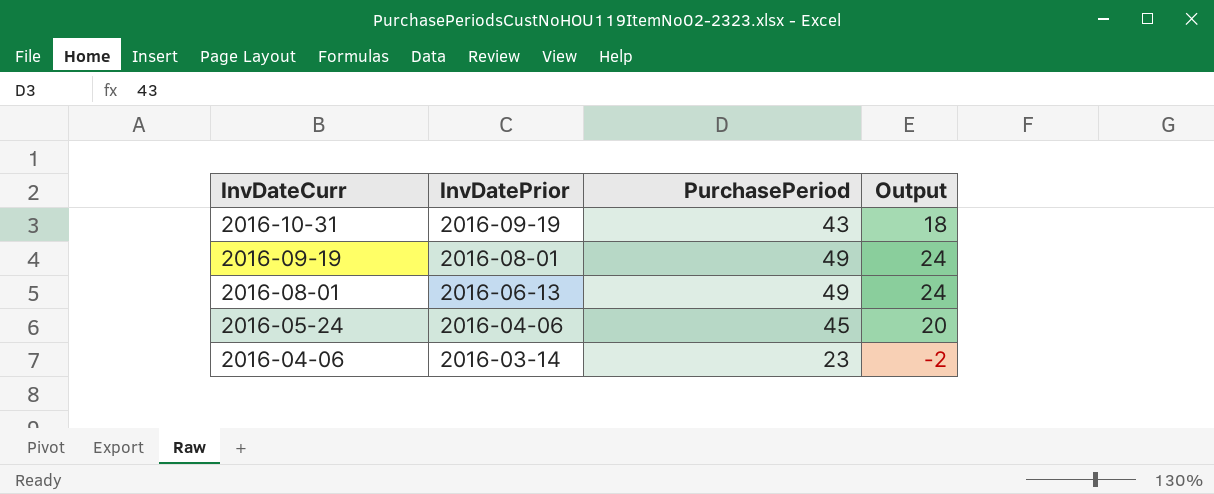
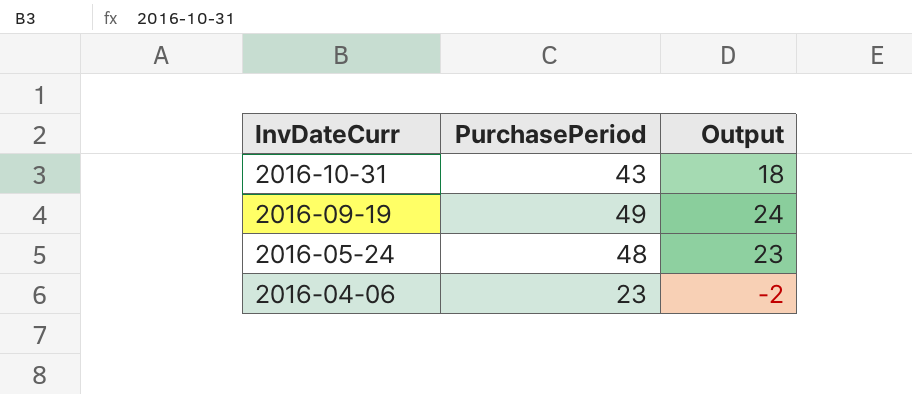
column InvDatePrior | position: 2 -> none
row 2016-08-01: 2016-06-13 | 49 | 24 -> none
2016-05-24 | PurchasePeriod: 45 -> 48
2016-05-24 | Output: 20 -> 23

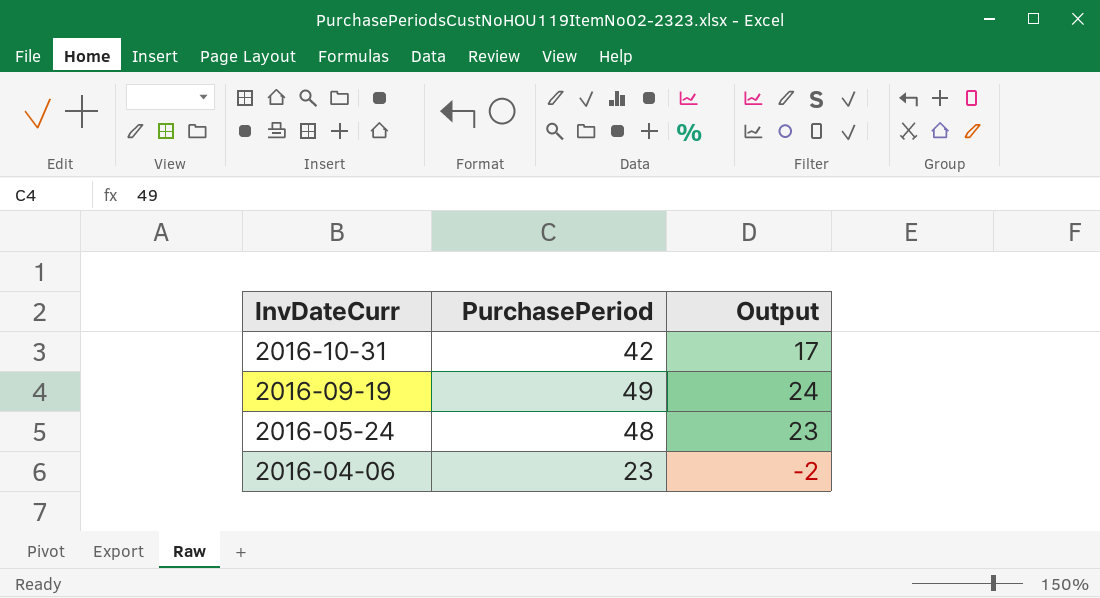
2016-10-31 | PurchasePeriod: 43 -> 42
2016-10-31 | Output: 18 -> 17

